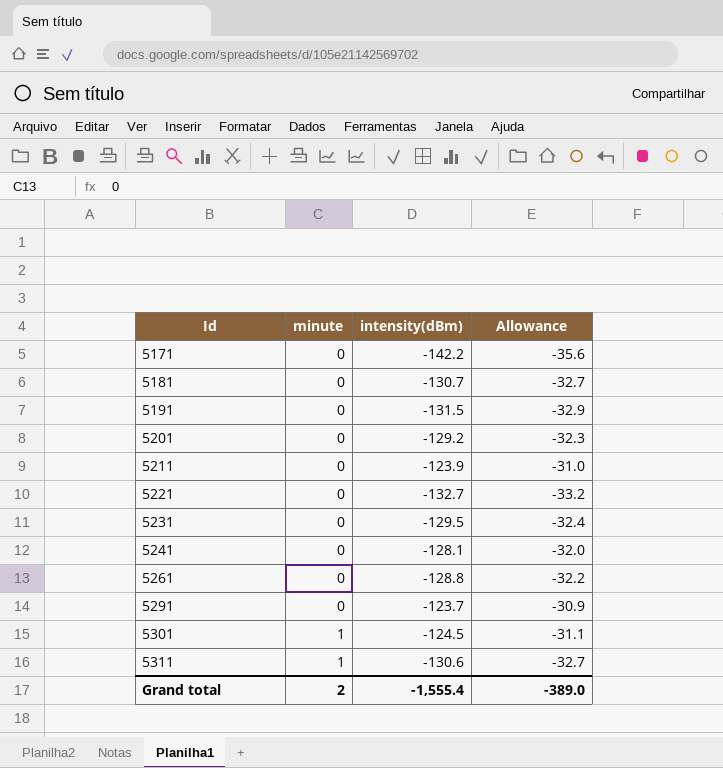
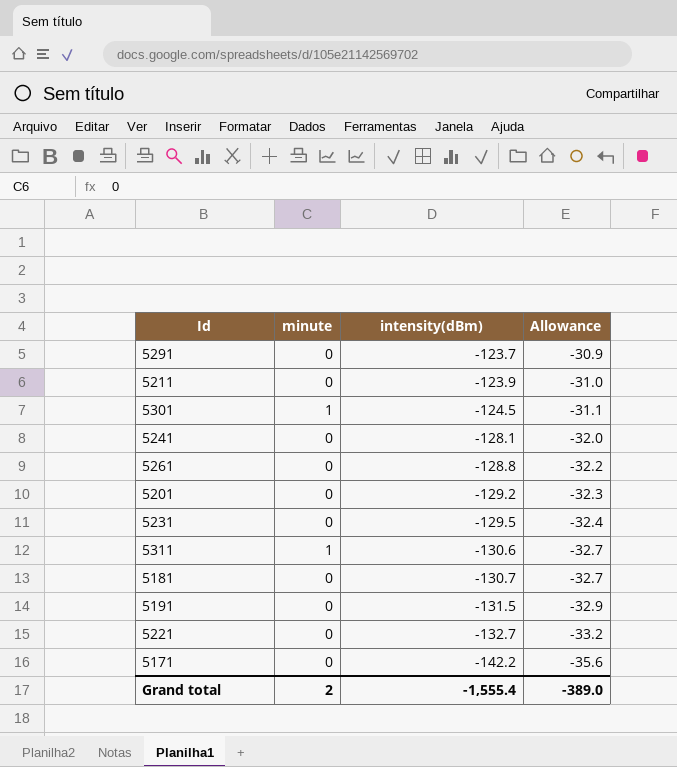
row order: Id ascending -> intensity(dBm) descending

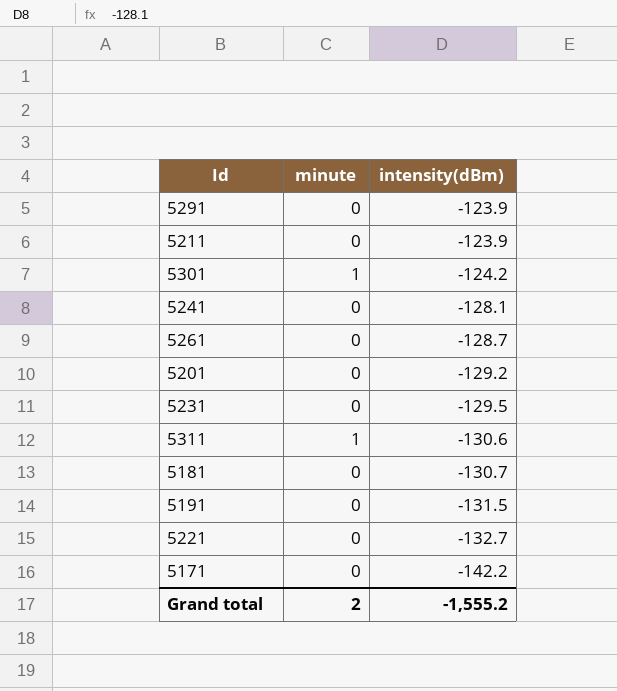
column Allowance | formula: [intensity(dBm)] * 0.25 -> none
5291 | intensity(dBm): -123.7 -> -123.9
5301 | intensity(dBm): -124.5 -> -124.2
5261 | intensity(dBm): -128.8 -> -128.7
Grand total | intensity(dBm): -1,555.4 -> -1,555.2

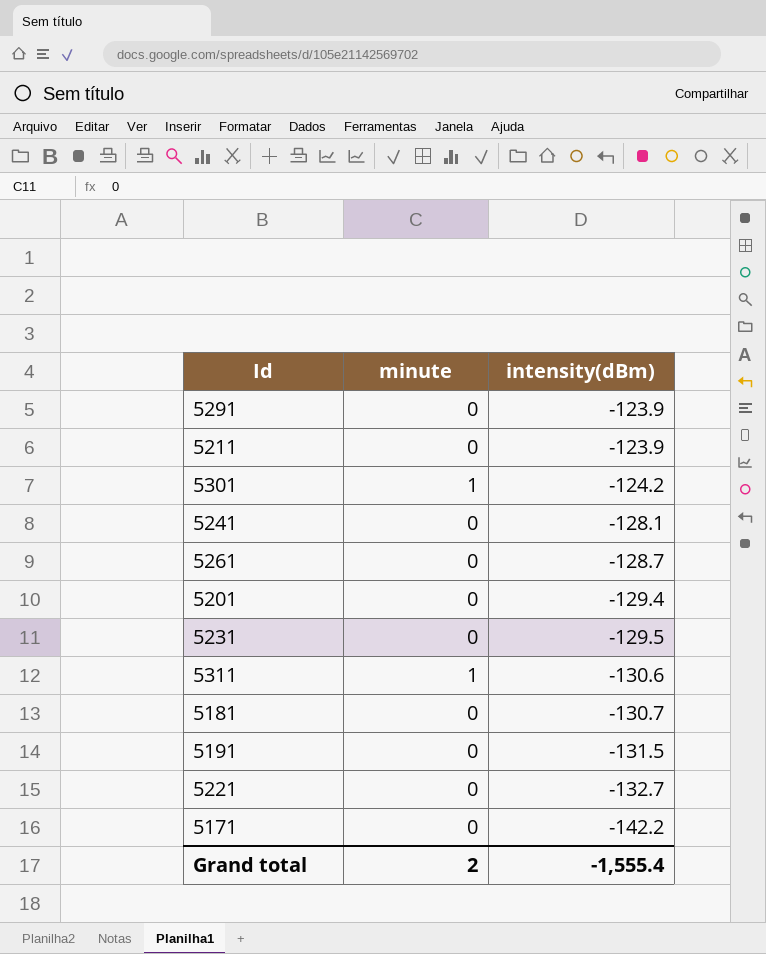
5201 | intensity(dBm): -129.2 -> -129.4
Grand total | intensity(dBm): -1,555.2 -> -1,555.4

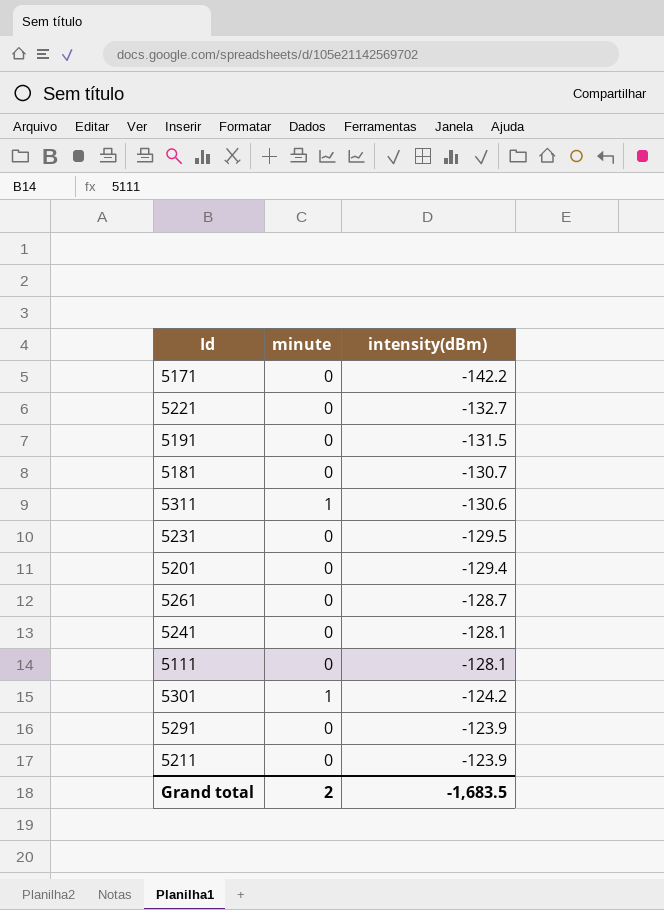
row order: intensity(dBm) descending -> intensity(dBm) ascending
row 5111: none -> 0 | -128.1
Grand total | intensity(dBm): -1,555.4 -> -1,683.5

